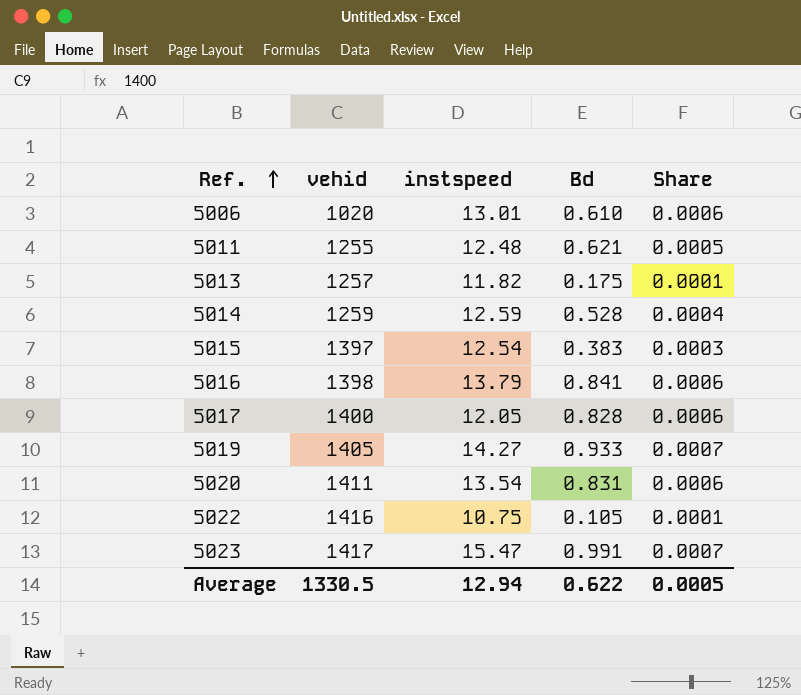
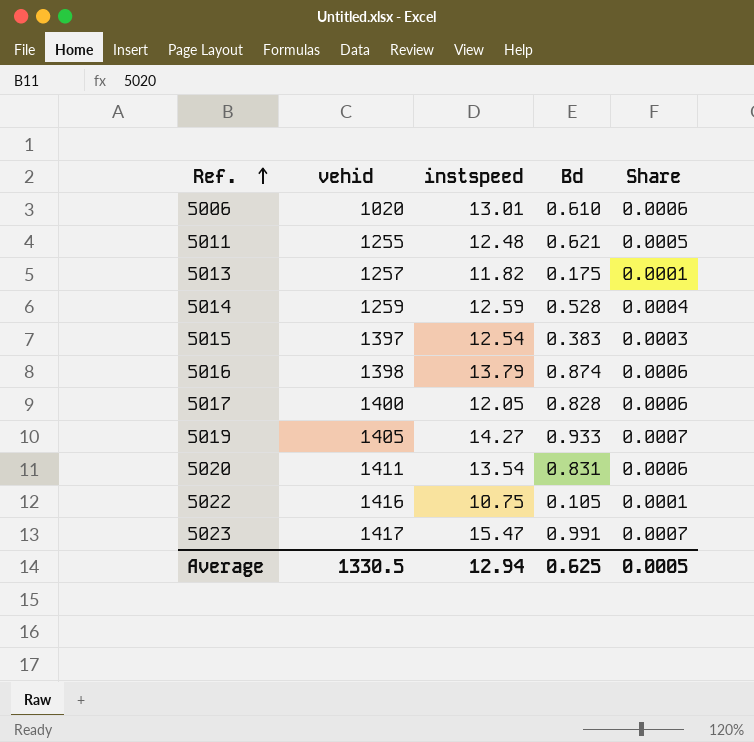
5016 | Bd: 0.841 -> 0.874
Average | Bd: 0.622 -> 0.625

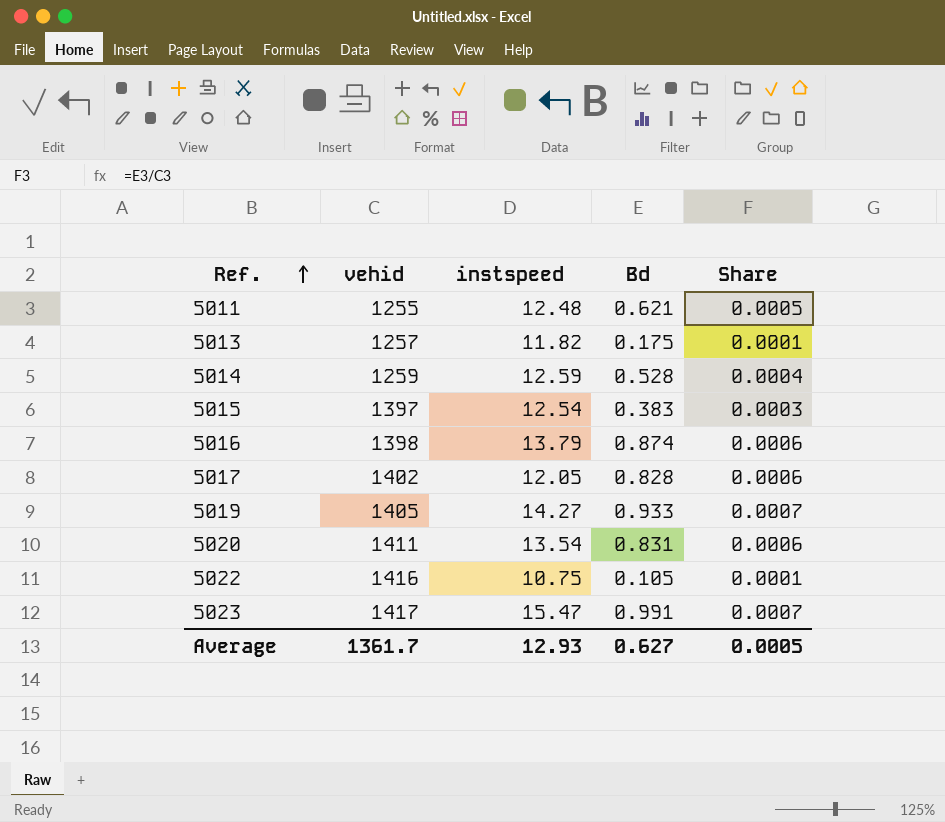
row 5006: 1020 | 13.01 | 0.610 | 0.0006 -> none
5017 | vehid: 1400 -> 1402
Average | vehid: 1330.5 -> 1361.7
Average | instspeed: 12.94 -> 12.93
Average | Bd: 0.625 -> 0.627

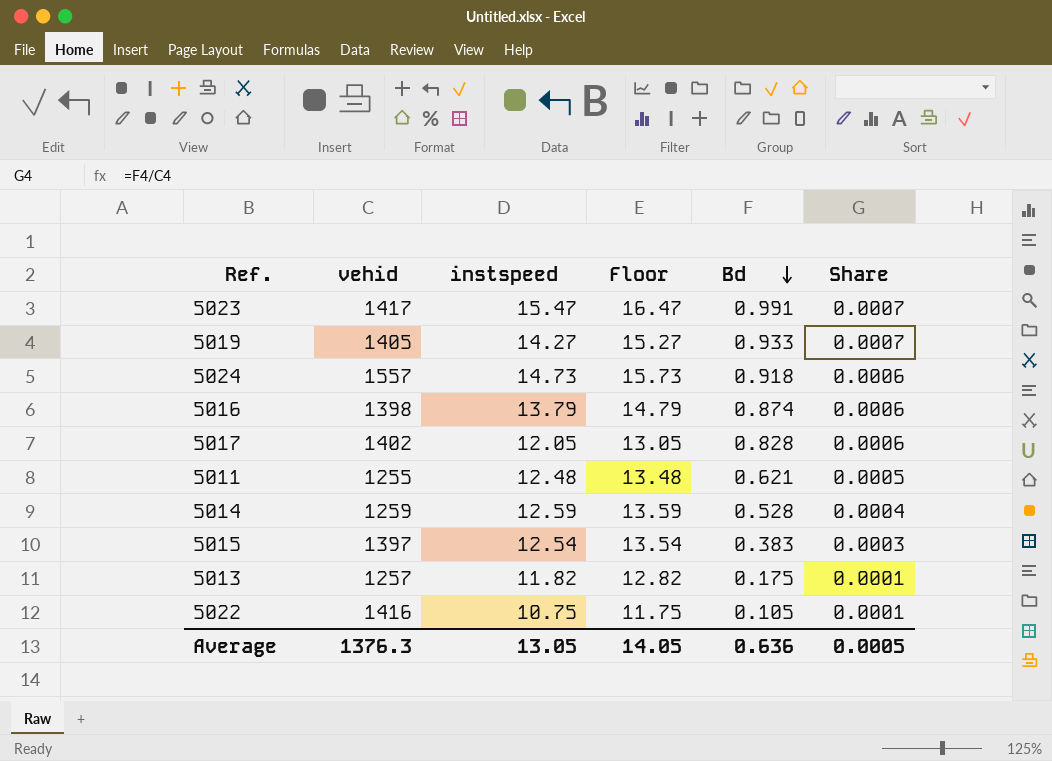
row order: Ref. ascending -> Bd descending
column Floor | formula: none -> [instspeed] + 1
row 5020: 1411 | 13.54 | 0.831 | 0.0006 -> none
row 5024: none -> 1557 | 14.73 | 15.73 | 0.918 | 0.0006
Average | vehid: 1361.7 -> 1376.3
Average | instspeed: 12.93 -> 13.05
Average | Bd: 0.627 -> 0.636

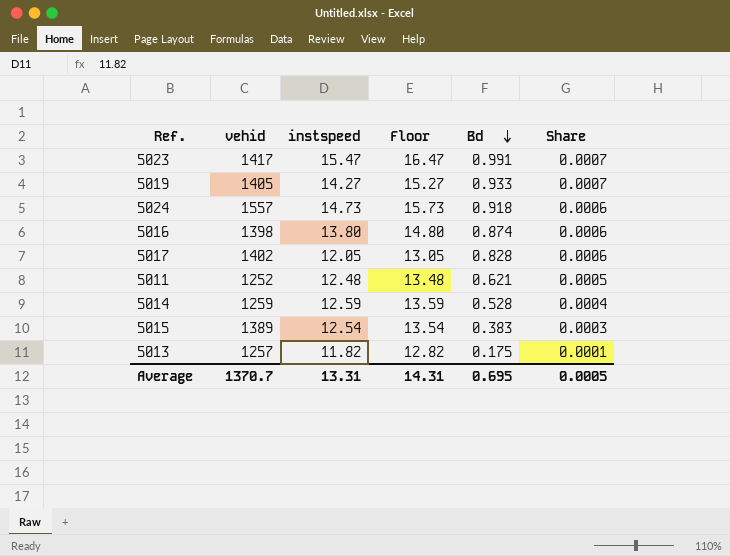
row 5022: 1416 | 10.75 | 11.75 | 0.105 | 0.0001 -> none
5016 | instspeed: 13.79 -> 13.80
5016 | Floor: 14.79 -> 14.80
5011 | vehid: 1255 -> 1252
5015 | vehid: 1397 -> 1389
Average | vehid: 1376.3 -> 1370.7
Average | instspeed: 13.05 -> 13.31
Average | Floor: 14.05 -> 14.31
Average | Bd: 0.636 -> 0.695

